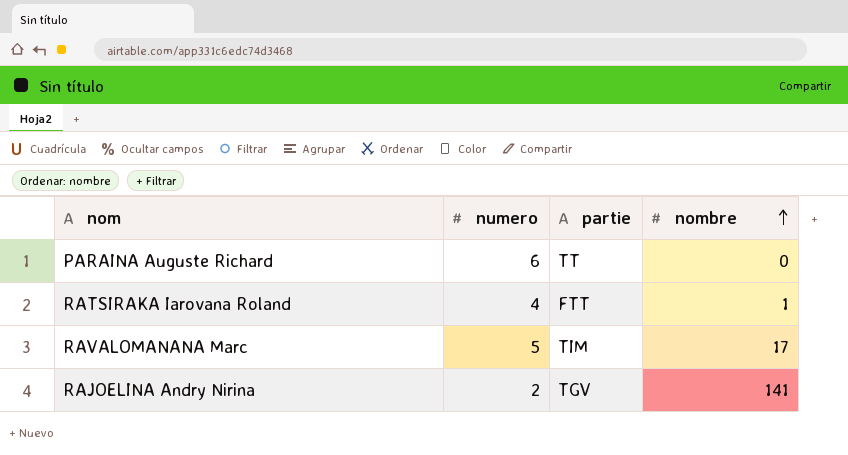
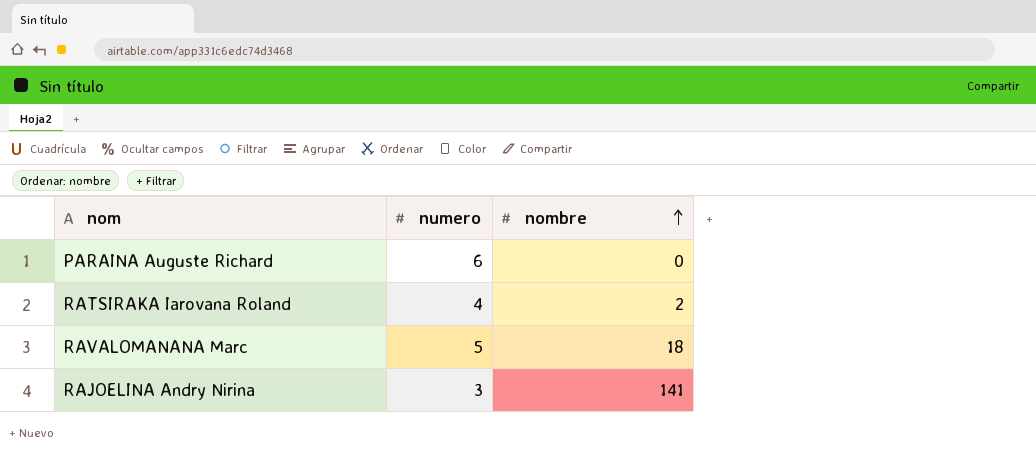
column partie | position: 3 -> none
RATSIRAKA Iarovana Roland | nombre: 1 -> 2
RAVALOMANANA Marc | nombre: 17 -> 18
RAJOELINA Andry Nirina | numero: 2 -> 3

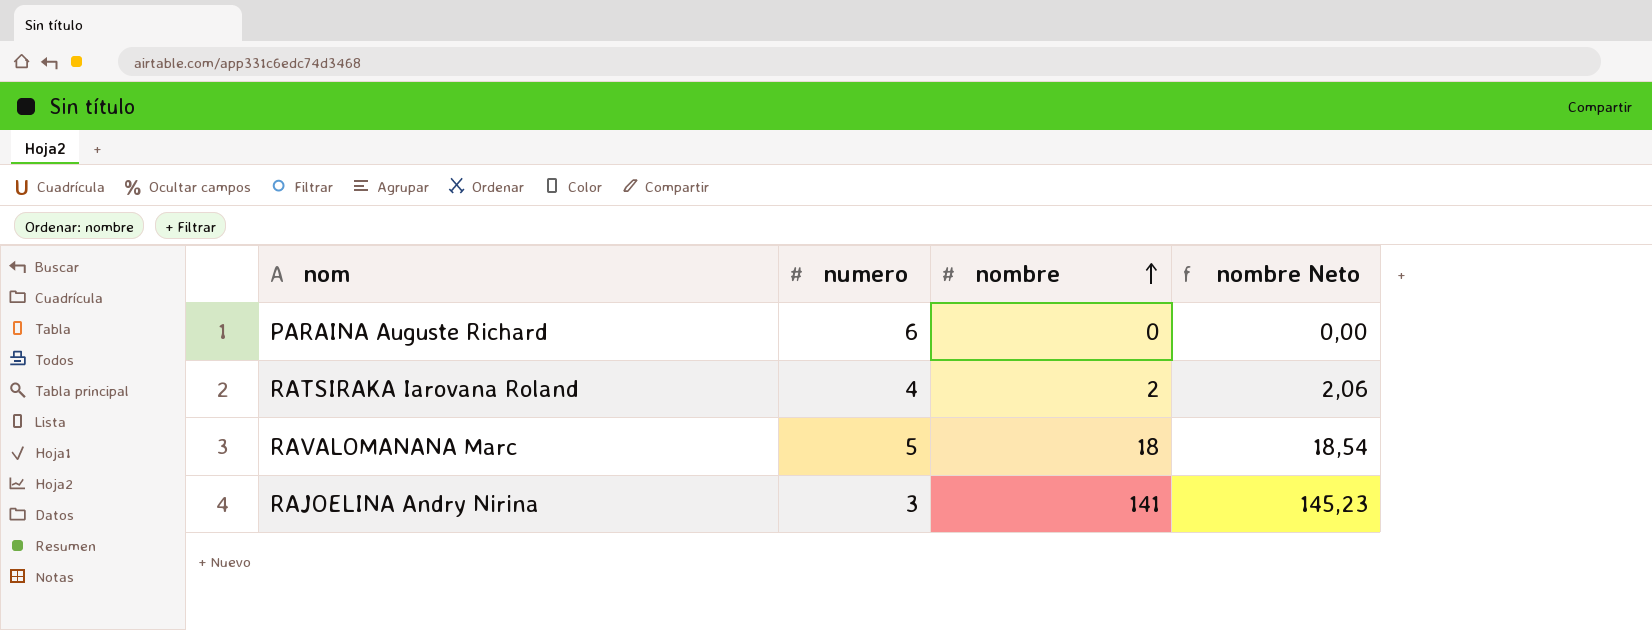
column nombre Neto | formula: none -> [nombre] * 1,03

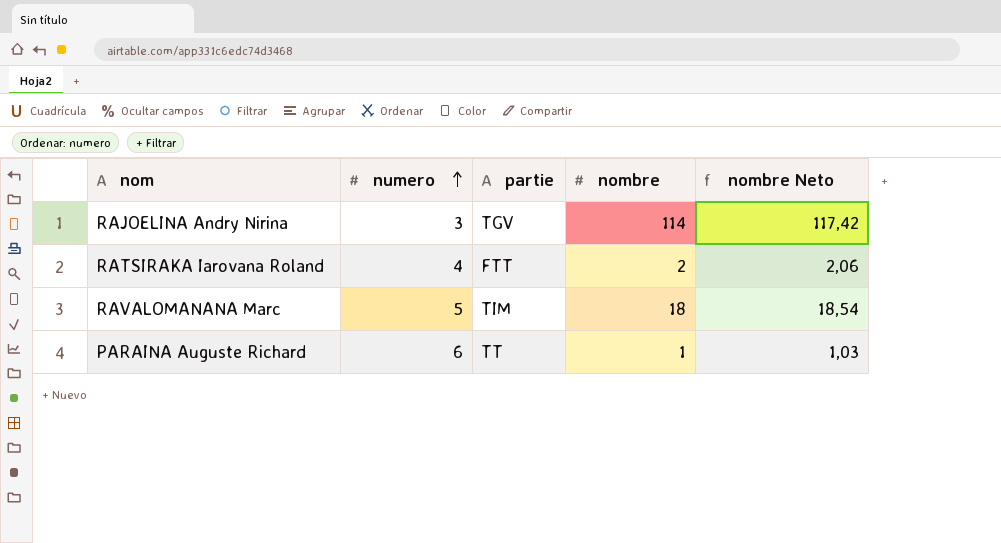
row order: nombre ascending -> numero ascending
column partie | position: none -> 3
RAJOELINA Andry Nirina | nombre: 141 -> 114
RAJOELINA Andry Nirina | nombre Neto: 145,23 -> 117,42
PARAINA Auguste Richard | nombre: 0 -> 1
PARAINA Auguste Richard | nombre Neto: 0,00 -> 1,03

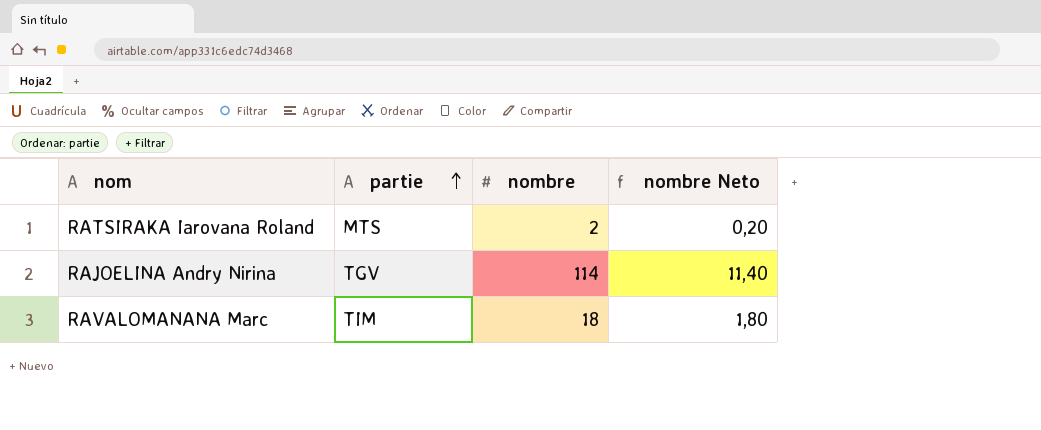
row order: numero ascending -> partie ascending
column numero | position: 2 -> none
column nombre Neto | formula: [nombre] * 1,03 -> [nombre] * 0,1
row PARAINA Auguste Richard: 6 | TT | 1 | 1,03 -> none
RATSIRAKA Iarovana Roland | partie: FTT -> MTS

